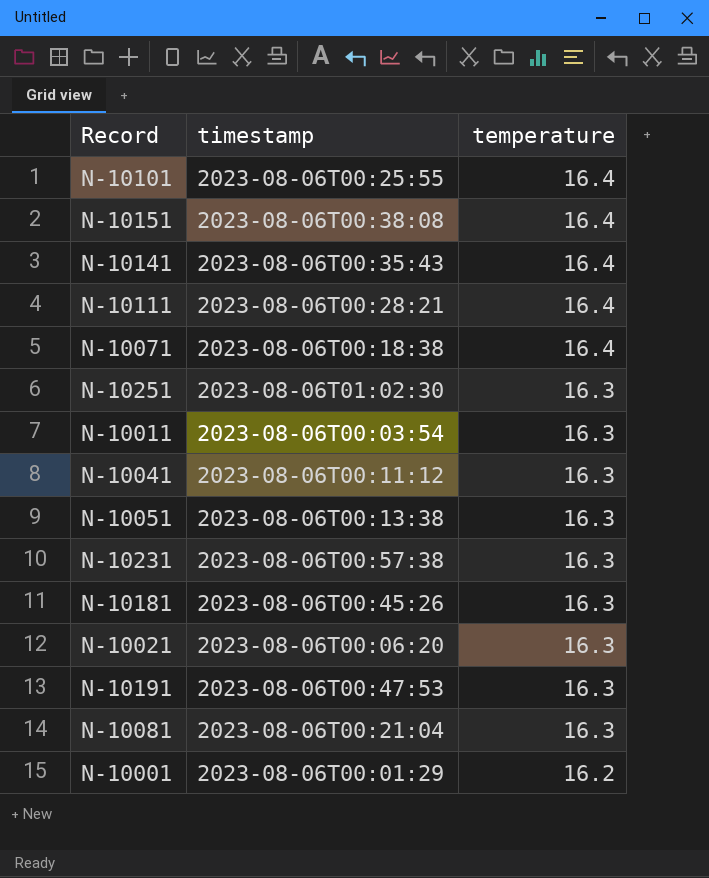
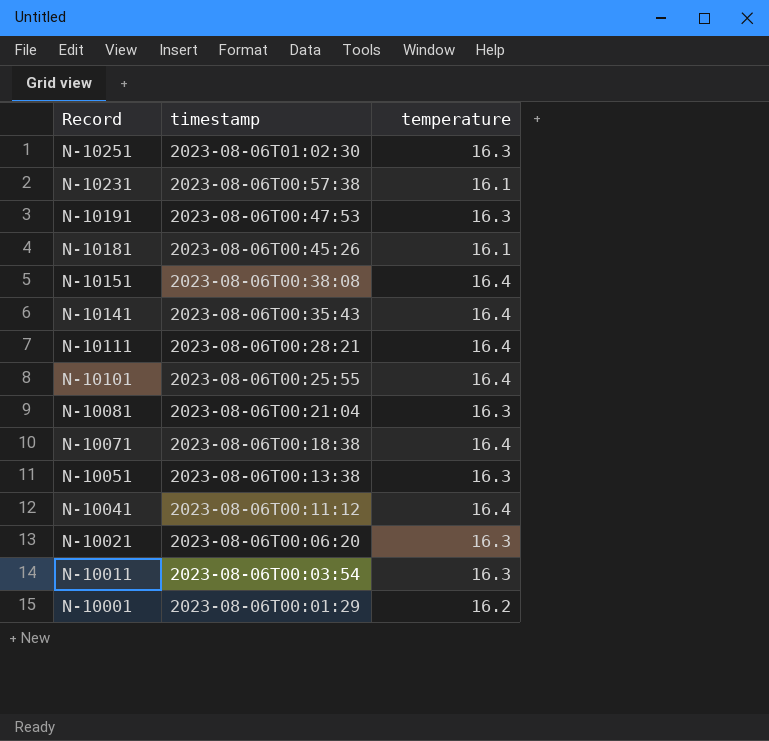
row order: temperature descending -> Record descending
N-10231 | temperature: 16.3 -> 16.1
N-10181 | temperature: 16.3 -> 16.1
N-10041 | temperature: 16.3 -> 16.4

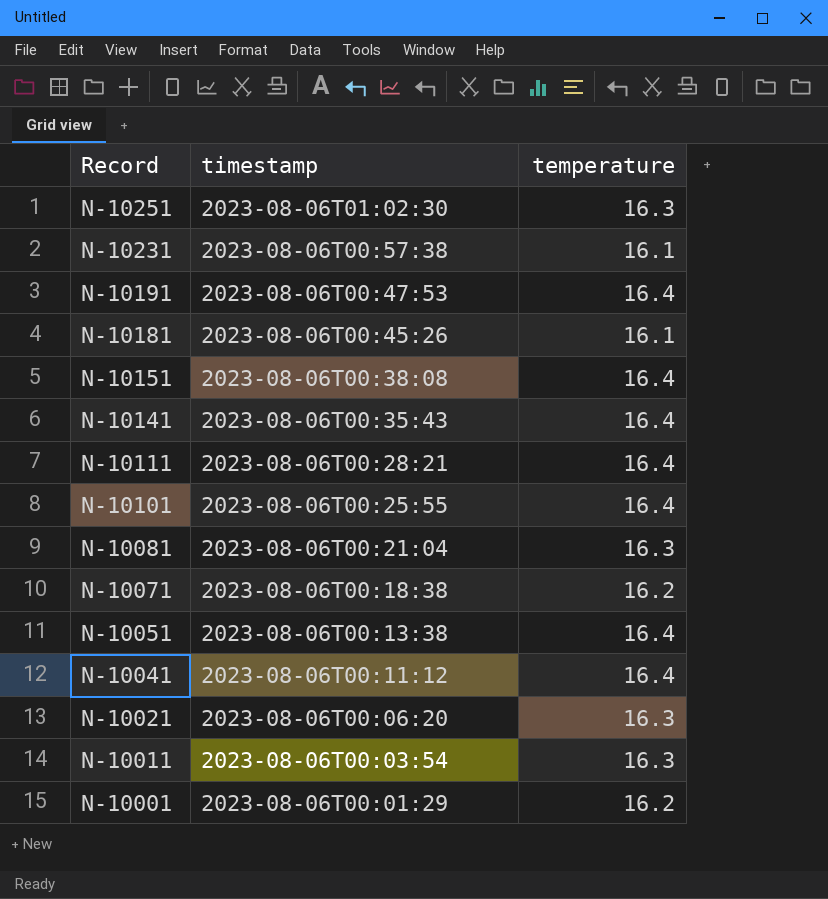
N-10191 | temperature: 16.3 -> 16.4
N-10071 | temperature: 16.4 -> 16.2
N-10051 | temperature: 16.3 -> 16.4

